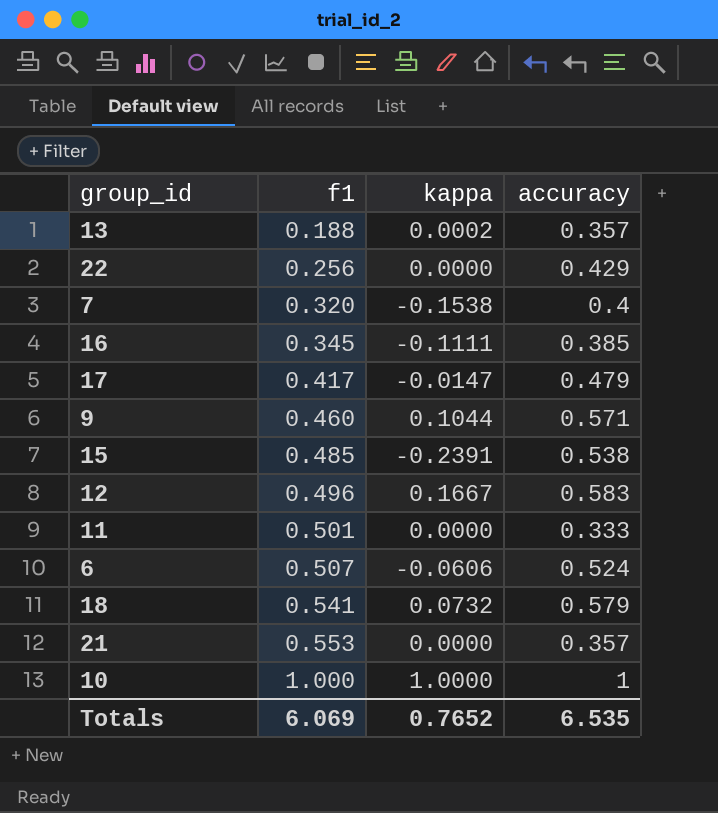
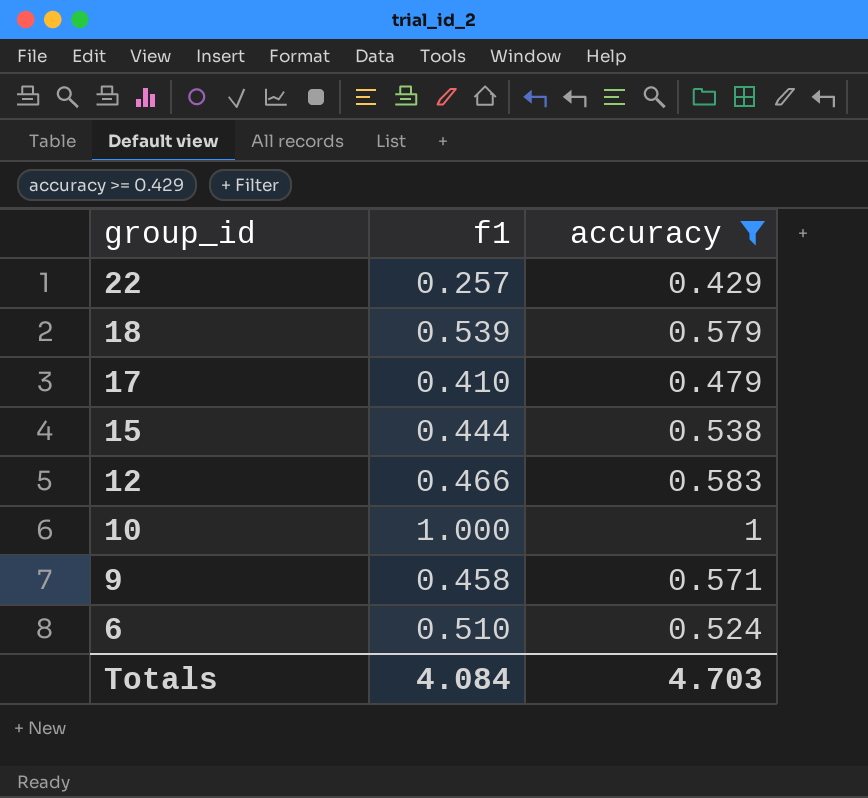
filter: none -> accuracy >= 0.429
row order: f1 ascending -> group_id descending
column kappa | position: 3 -> none
22 | f1: 0.256 -> 0.257
18 | f1: 0.541 -> 0.539
17 | f1: 0.417 -> 0.410
15 | f1: 0.485 -> 0.444
12 | f1: 0.496 -> 0.466
9 | f1: 0.460 -> 0.458
6 | f1: 0.507 -> 0.510
Totals | f1: 6.069 -> 4.084
Totals | accuracy: 6.535 -> 4.703

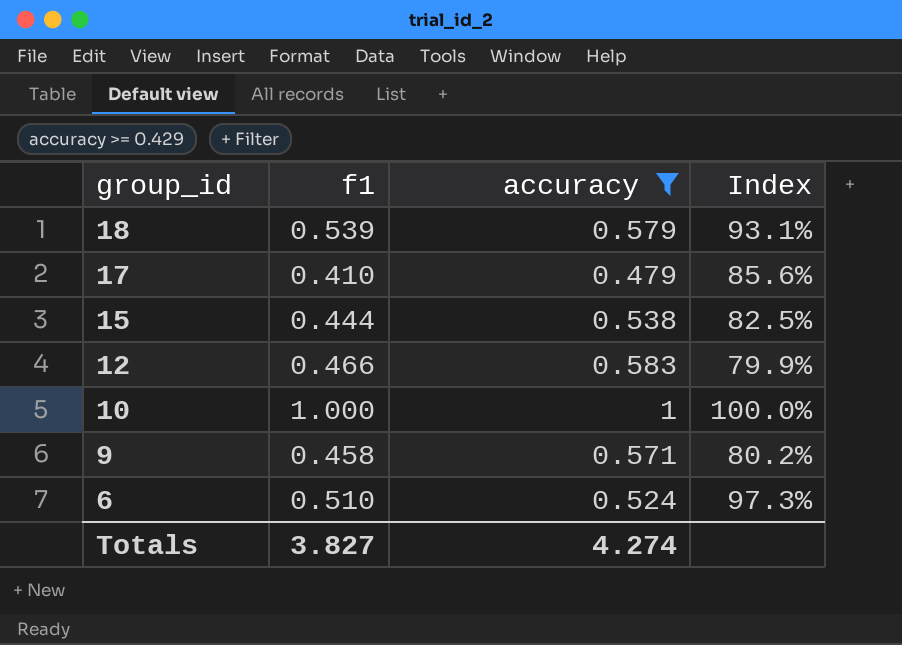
column Index | formula: none -> [f1] / [accuracy]
row 22: 0.257 | 0.429 -> none
Totals | f1: 4.084 -> 3.827
Totals | accuracy: 4.703 -> 4.274

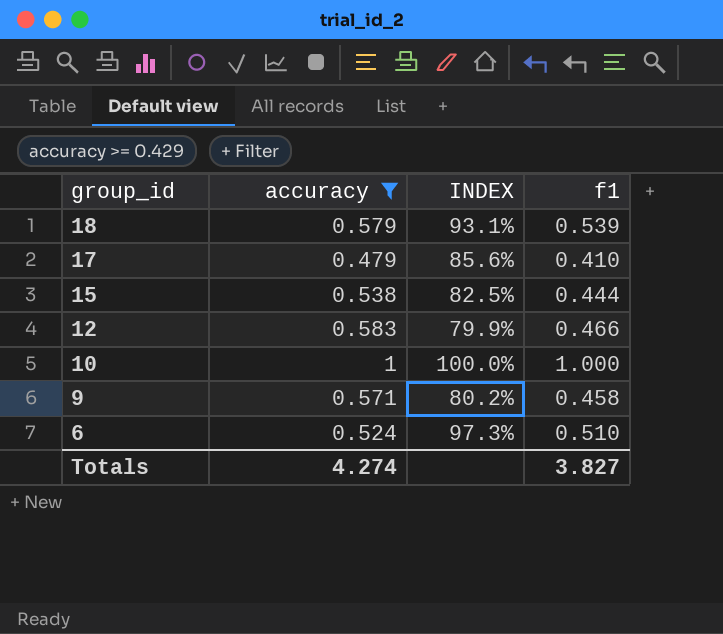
column name: Index -> INDEX
column f1 | position: 2 -> 4

